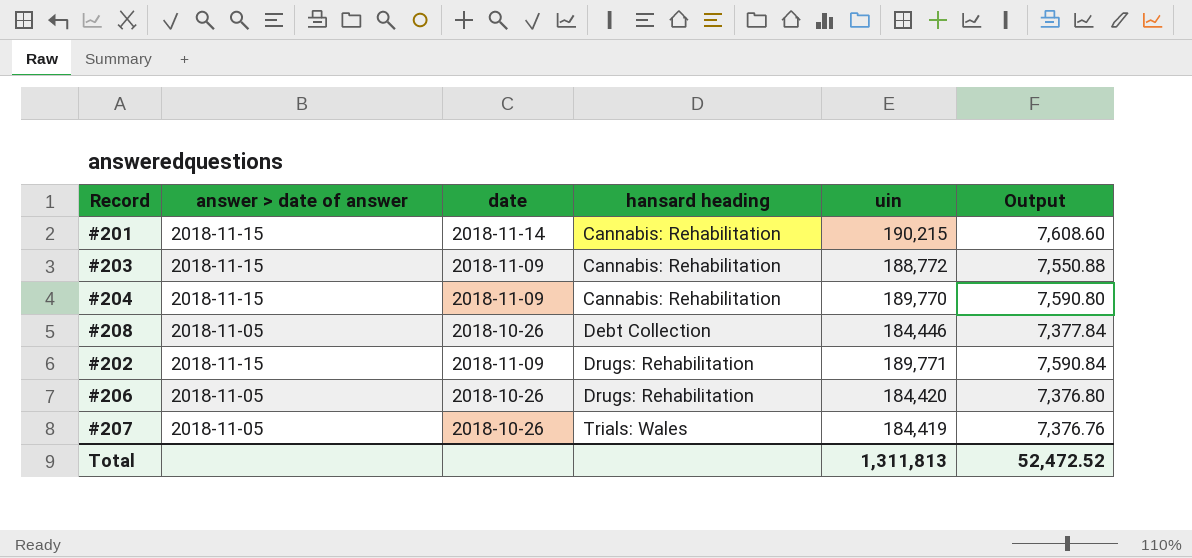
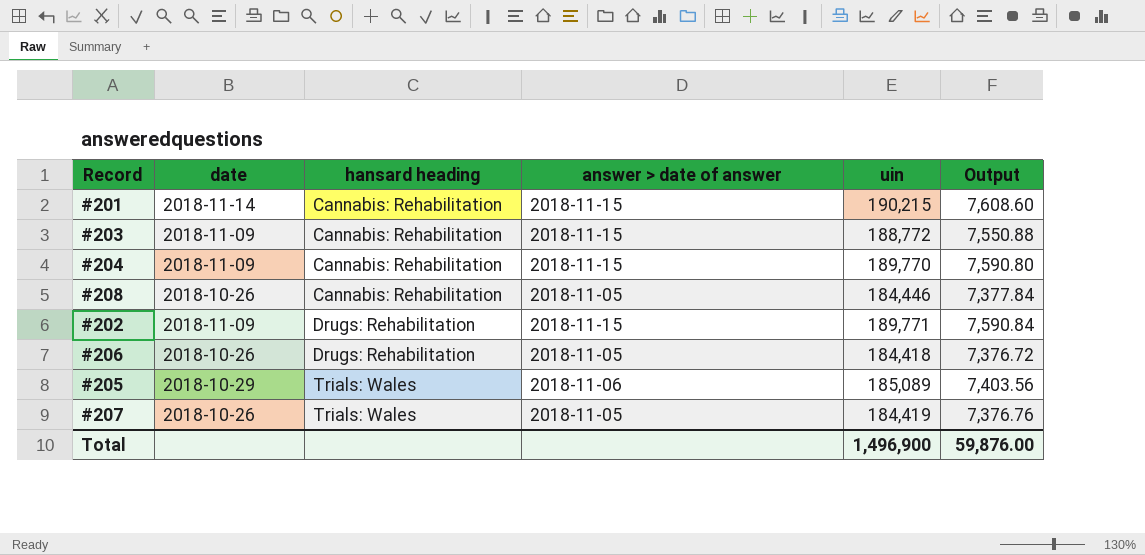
column answer > date of answer | position: 2 -> 4
#208 | hansard heading: Debt Collection -> Cannabis: Rehabilitation
#206 | uin: 184,420 -> 184,418
#206 | Output: 7,376.80 -> 7,376.72
row #205: none -> 2018-10-29 | Trials: Wales | 2018-11-06 | 185,089 | 7,403.56
Total | uin: 1,311,813 -> 1,496,900
Total | Output: 52,472.52 -> 59,876.00

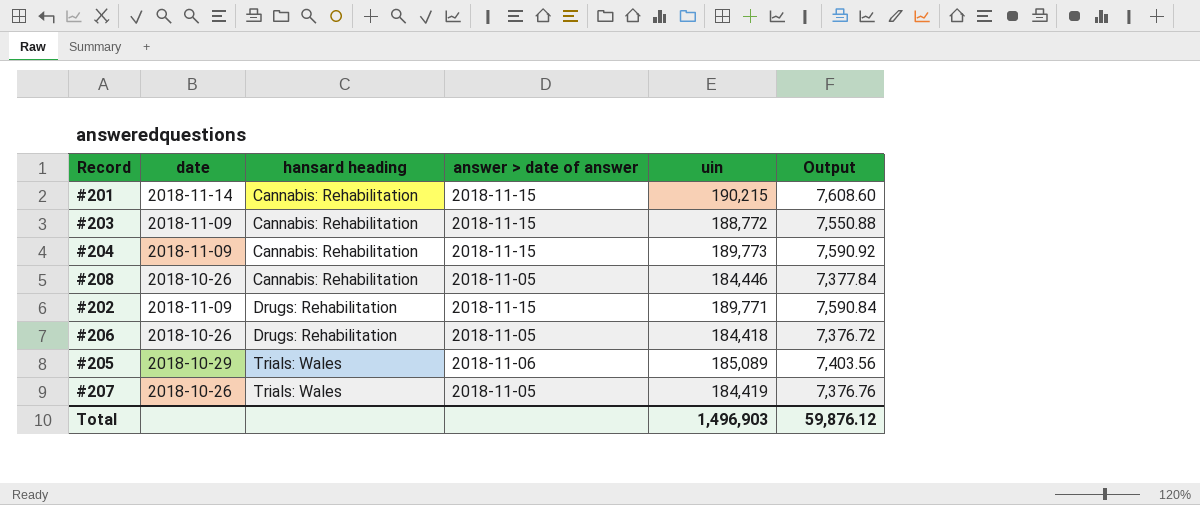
#204 | uin: 189,770 -> 189,773
#204 | Output: 7,590.80 -> 7,590.92
Total | uin: 1,496,900 -> 1,496,903
Total | Output: 59,876.00 -> 59,876.12

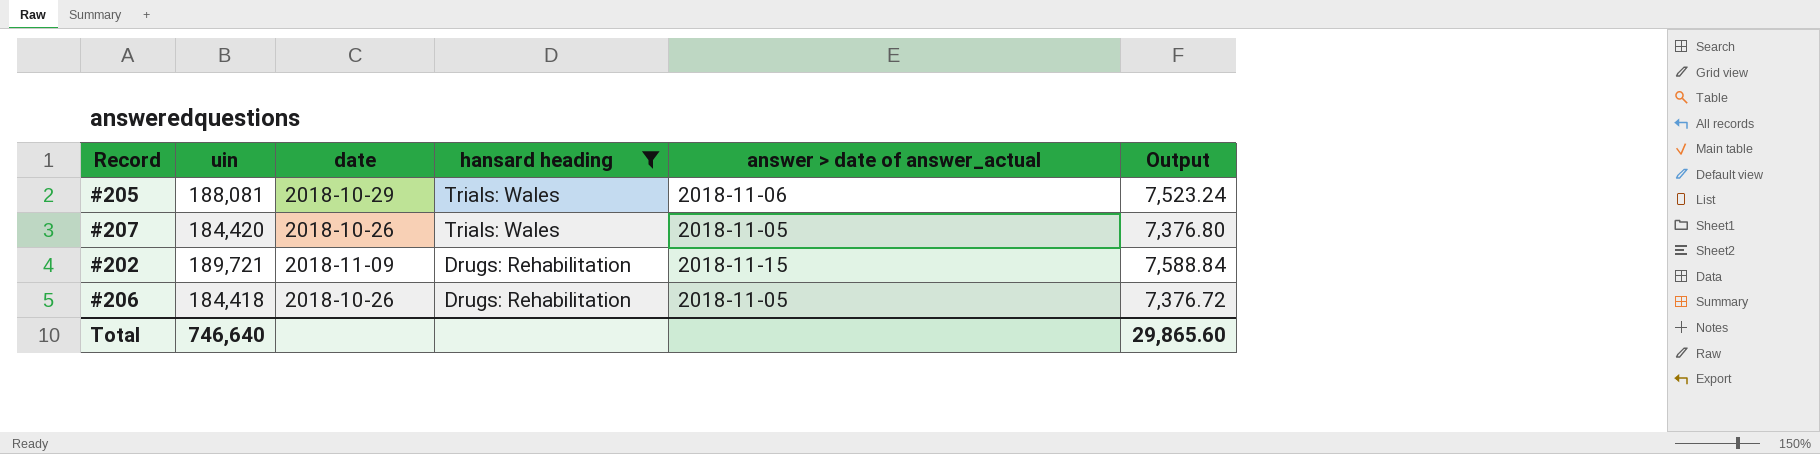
filter: none -> hansard heading != Cannabis: Rehabilitation
row order: hansard heading ascending -> hansard heading descending
column uin | position: 5 -> 2
column name: answer > date of answer -> answer > date of answer_actual
#205 | uin: 185,089 -> 188,081
#205 | Output: 7,403.56 -> 7,523.24
#207 | uin: 184,419 -> 184,420
#207 | Output: 7,376.76 -> 7,376.80
#202 | uin: 189,771 -> 189,721
#202 | Output: 7,590.84 -> 7,588.84
Total | uin: 1,496,903 -> 746,640
Total | Output: 59,876.12 -> 29,865.60

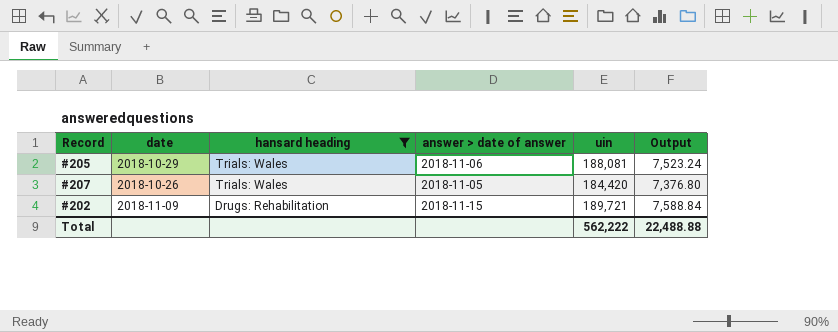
column name: answer > date of answer_actual -> answer > date of answer
column uin | position: 2 -> 5
row #206: 184,418 | 2018-10-26 | Drugs: Rehabilitation | 2018-11-05 | 7,376.72 -> none
Total | uin: 746,640 -> 562,222
Total | Output: 29,865.60 -> 22,488.88

